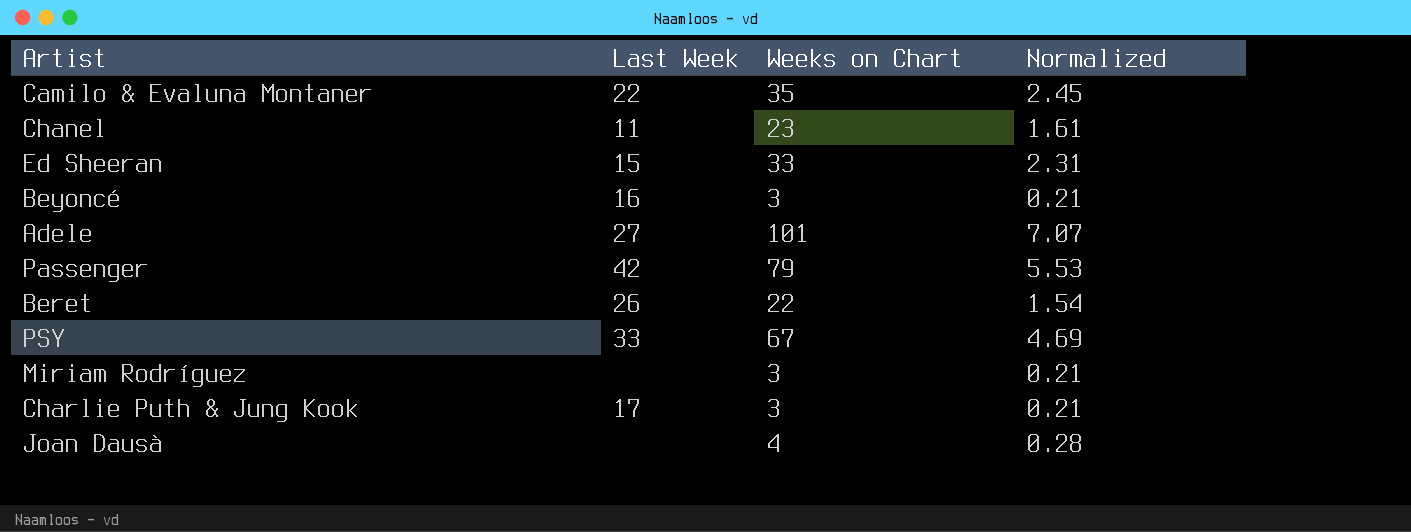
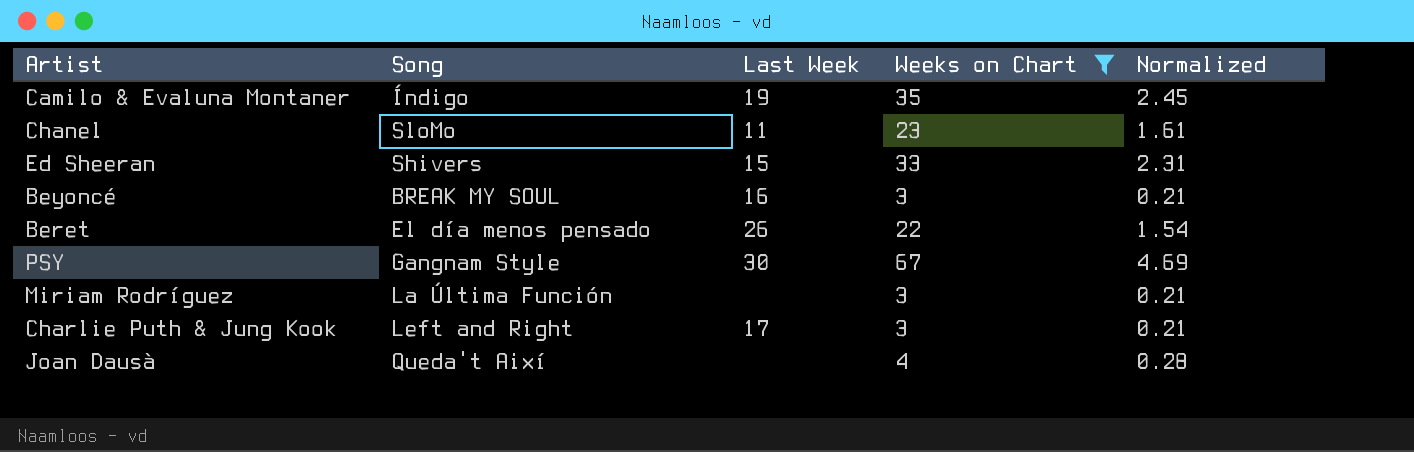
filter: none -> Weeks on Chart <= 67
column Song | position: none -> 2
Camilo & Evaluna Montaner | Last Week: 22 -> 19
PSY | Last Week: 33 -> 30

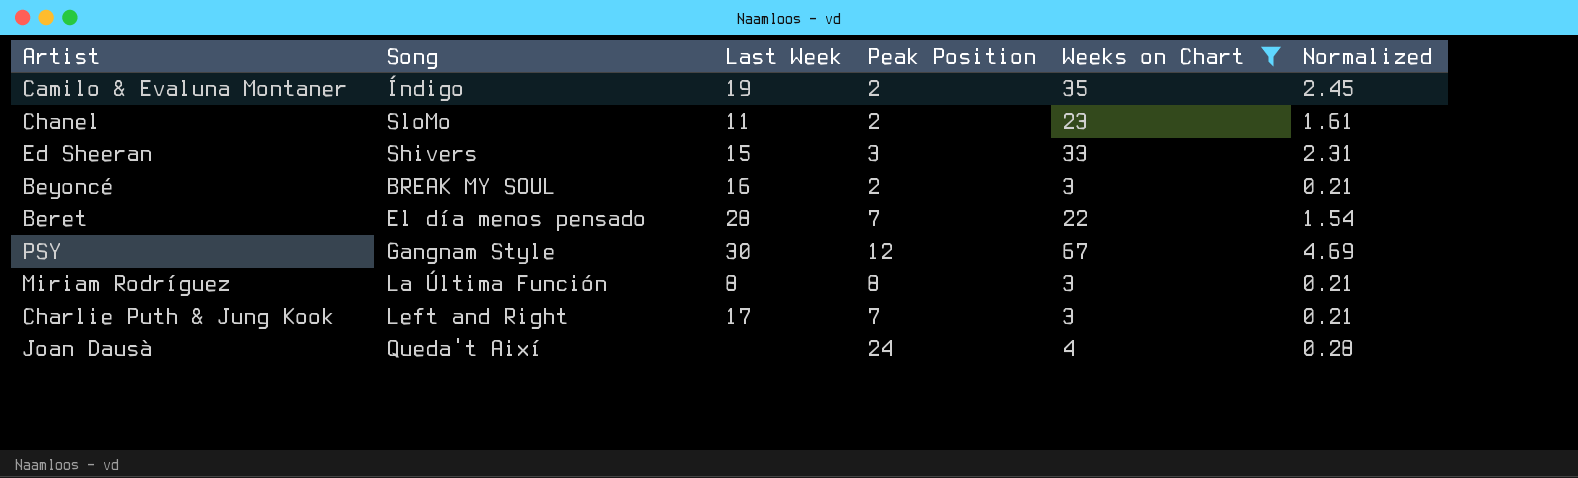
column Peak Position | position: none -> 4
Beret | Last Week: 26 -> 28
Miriam Rodríguez | Last Week: none -> 8

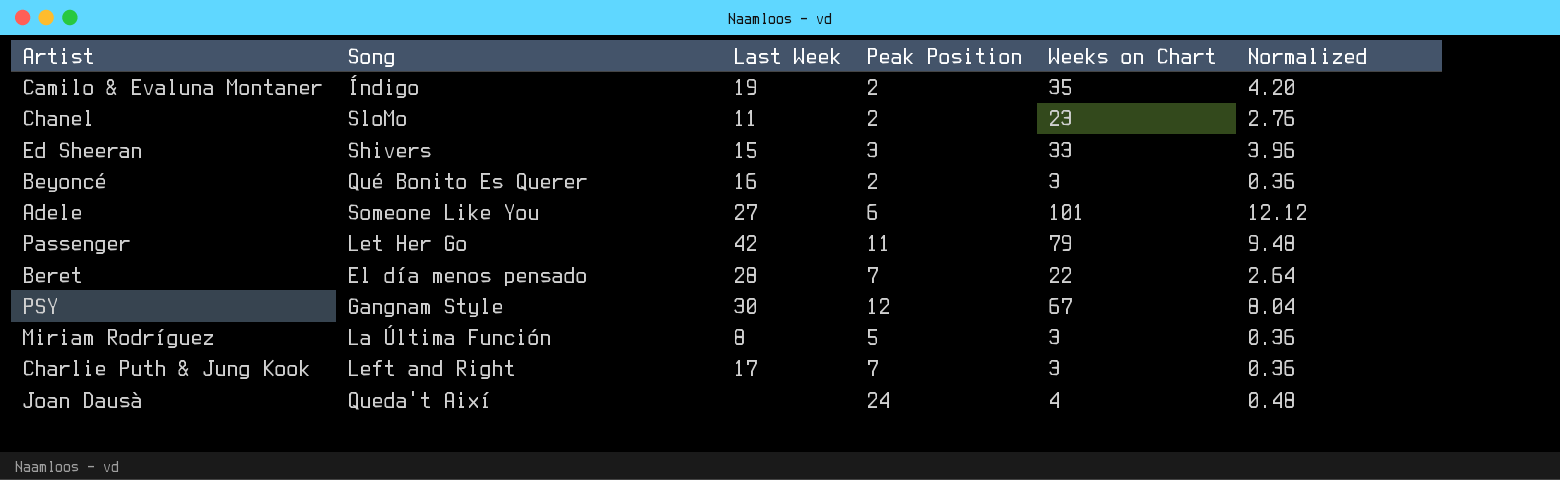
filter: Weeks on Chart <= 67 -> none
column Normalized | formula: [Weeks on Chart] * 0.07 -> [Weeks on Chart] * 0.12
Beyoncé | Song: BREAK MY SOUL -> Qué Bonito Es Querer
Miriam Rodríguez | Peak Position: 8 -> 5

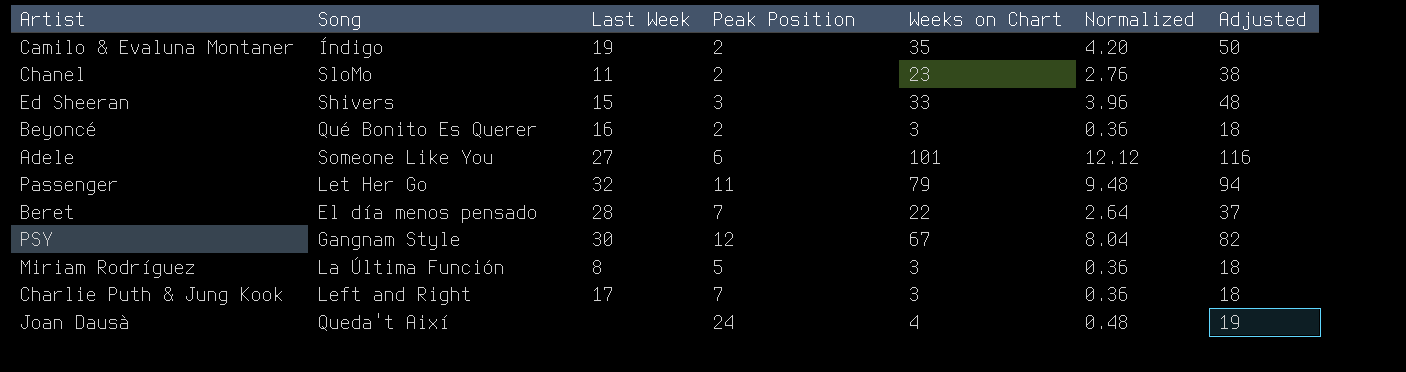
column Adjusted | formula: none -> [Weeks on Chart] + 15
Passenger | Last Week: 42 -> 32

